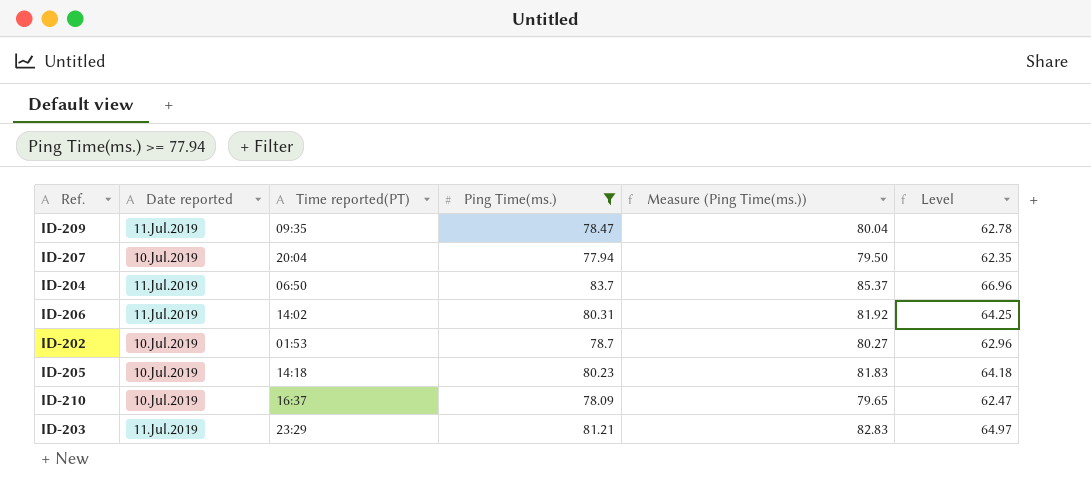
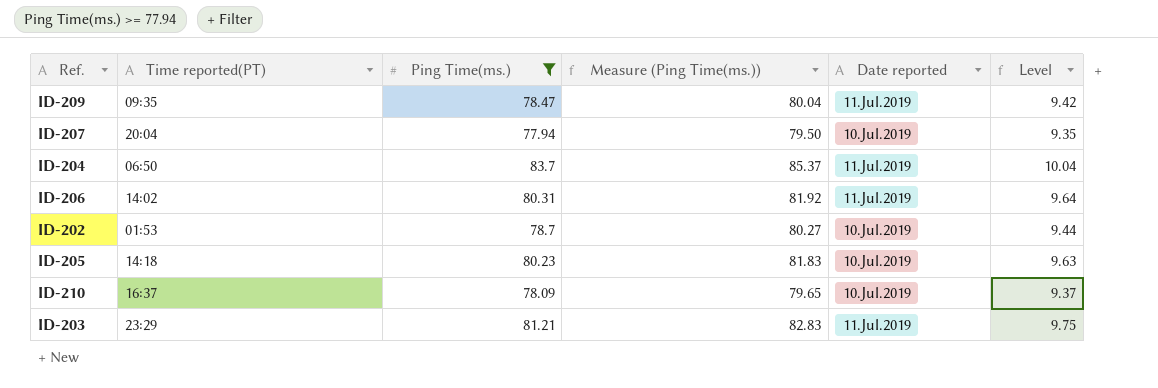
column Date reported | position: 2 -> 5
column Level | formula: [Ping Time(ms.)] * 0.8 -> [Ping Time(ms.)] * 0.12

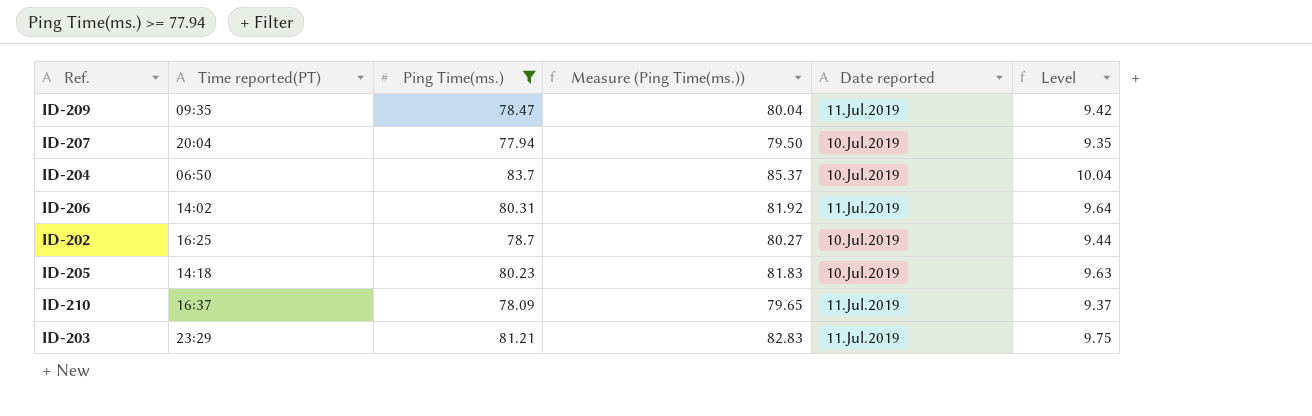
ID-204 | Date reported: 11.Jul.2019 -> 10.Jul.2019
ID-202 | Time reported(PT): 01:53 -> 16:25
ID-210 | Date reported: 10.Jul.2019 -> 11.Jul.2019

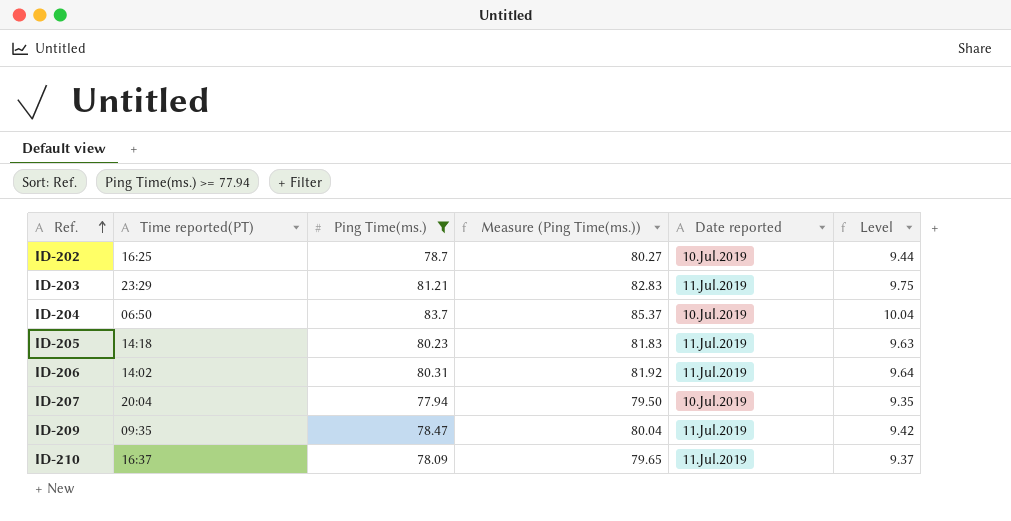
row order: none -> Ref. ascending
ID-205 | Date reported: 10.Jul.2019 -> 11.Jul.2019

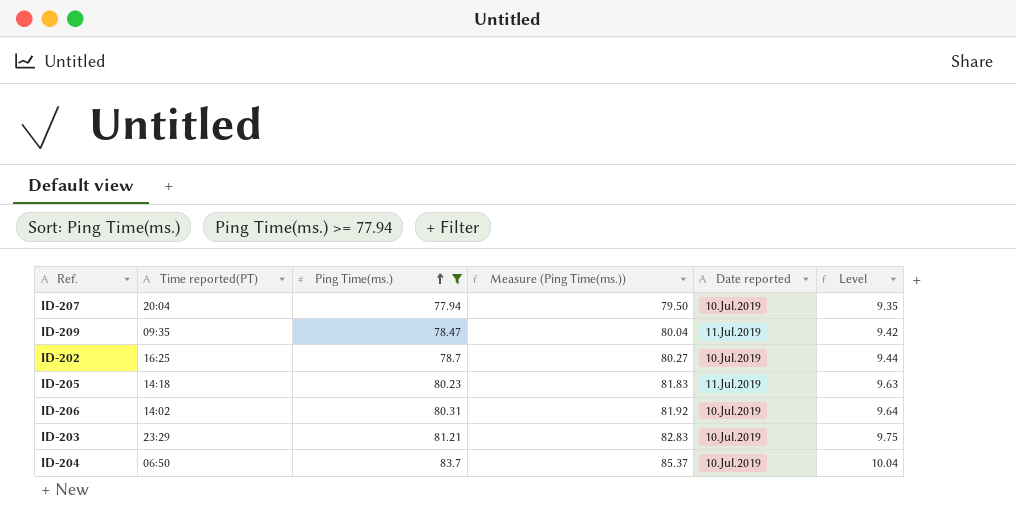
row order: Ref. ascending -> Ping Time(ms.) ascending
row ID-210: 16:37 | 78.09 | 79.65 | 11.Jul.2019 | 9.37 -> none
ID-206 | Date reported: 11.Jul.2019 -> 10.Jul.2019
ID-203 | Date reported: 11.Jul.2019 -> 10.Jul.2019

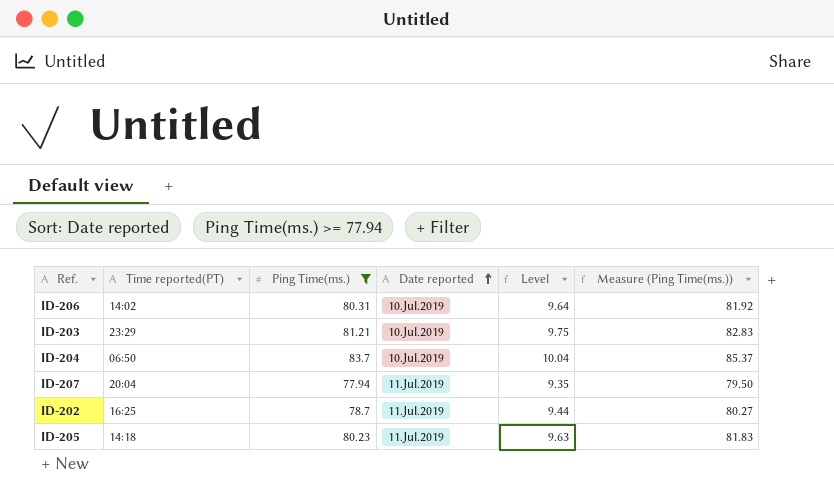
row order: Ping Time(ms.) ascending -> Date reported ascending
column Measure (Ping Time(ms.)) | position: 4 -> 6
row ID-209: 09:35 | 78.47 | 80.04 | 11.Jul.2019 | 9.42 -> none
ID-207 | Date reported: 10.Jul.2019 -> 11.Jul.2019
ID-202 | Date reported: 10.Jul.2019 -> 11.Jul.2019

